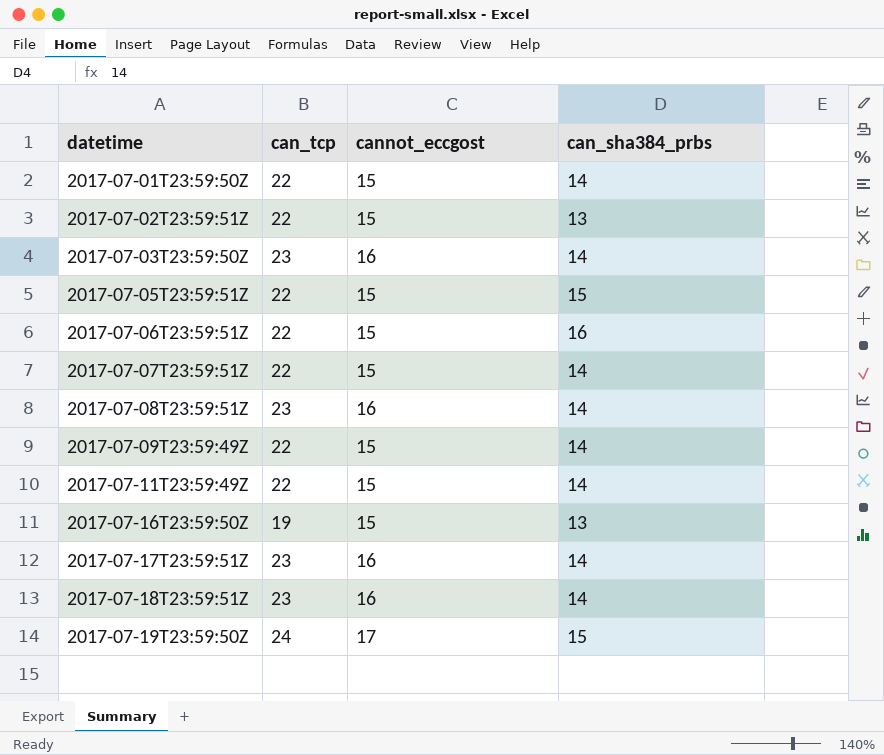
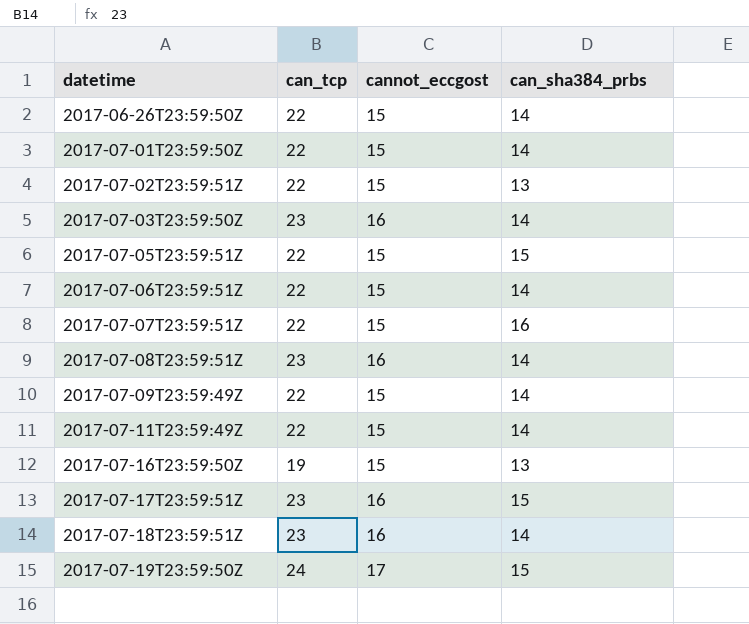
row 2017-06-26T23:59:50Z: none -> 22 | 15 | 14
2017-07-06T23:59:51Z | can_sha384_prbs: 16 -> 14
2017-07-07T23:59:51Z | can_sha384_prbs: 14 -> 16
2017-07-17T23:59:51Z | can_sha384_prbs: 14 -> 15

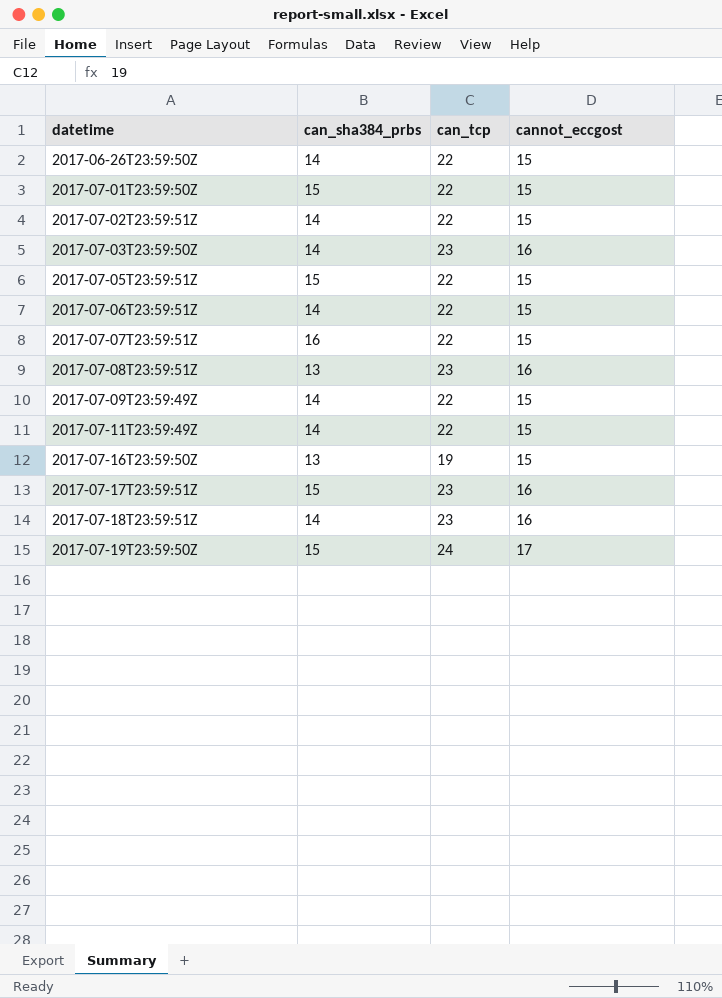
column can_sha384_prbs | position: 4 -> 2
2017-07-01T23:59:50Z | can_sha384_prbs: 14 -> 15
2017-07-02T23:59:51Z | can_sha384_prbs: 13 -> 14
2017-07-08T23:59:51Z | can_sha384_prbs: 14 -> 13

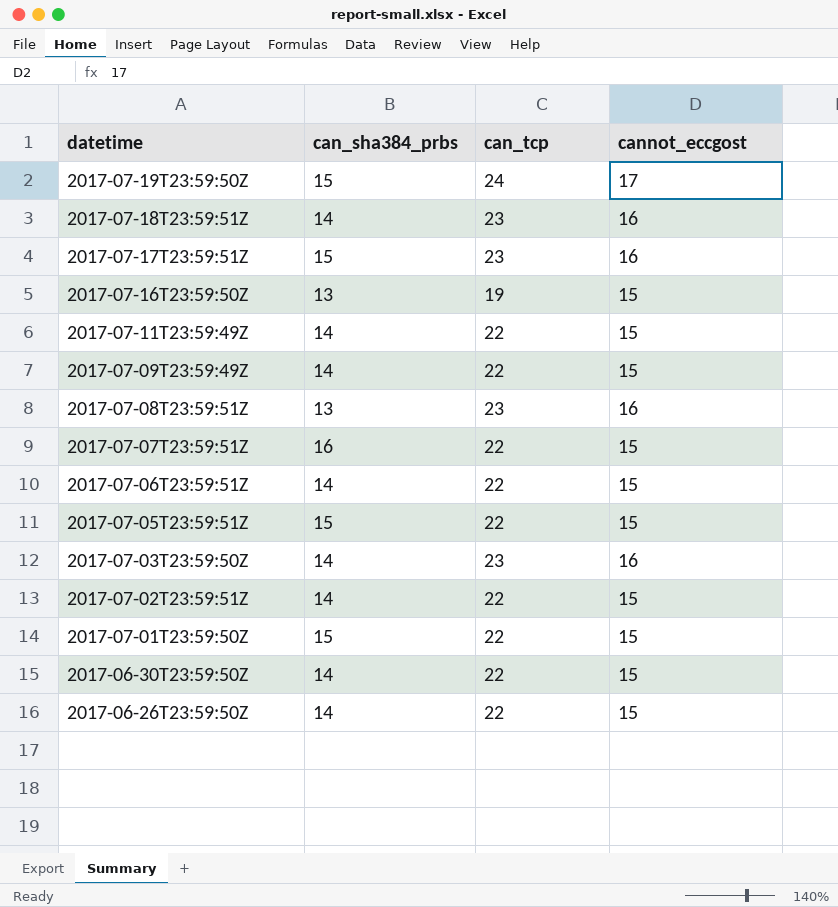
row order: datetime ascending -> datetime descending
row 2017-06-30T23:59:50Z: none -> 14 | 22 | 15

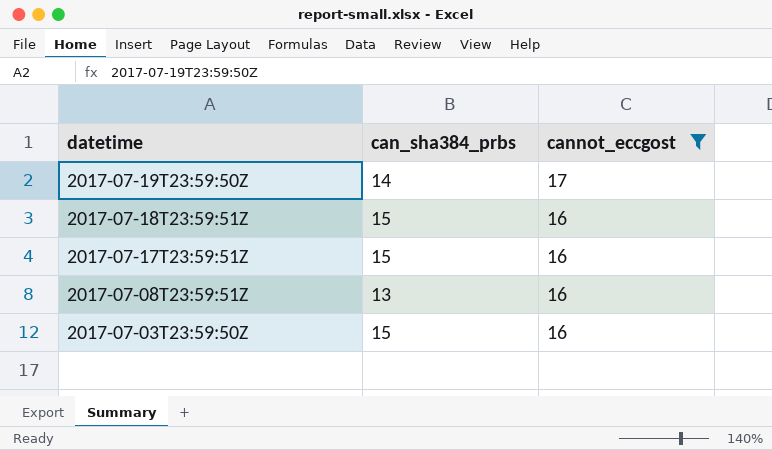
filter: none -> cannot_eccgost != 15
column can_tcp | position: 3 -> none
2017-07-19T23:59:50Z | can_sha384_prbs: 15 -> 14
2017-07-18T23:59:51Z | can_sha384_prbs: 14 -> 15
2017-07-03T23:59:50Z | can_sha384_prbs: 14 -> 15

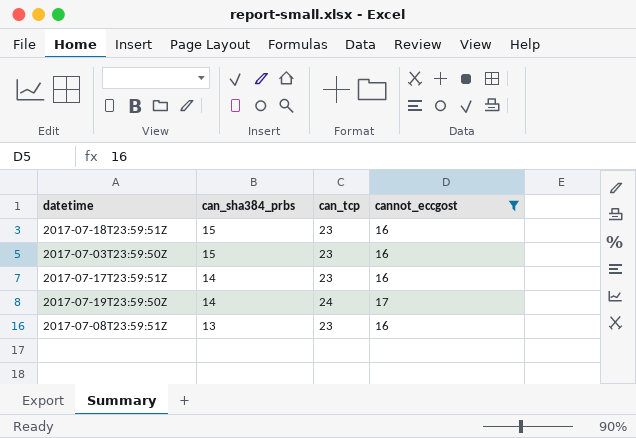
row order: datetime descending -> can_sha384_prbs descending
column can_tcp | position: none -> 3
2017-07-17T23:59:51Z | can_sha384_prbs: 15 -> 14

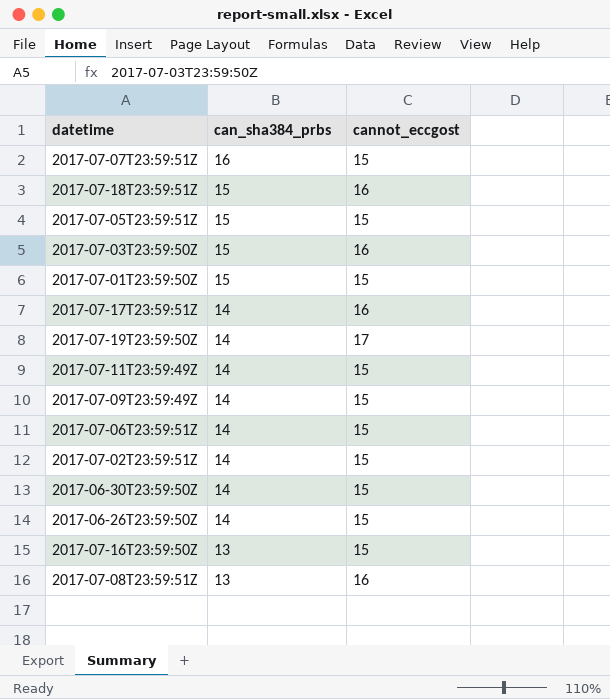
filter: cannot_eccgost != 15 -> none
column can_tcp | position: 3 -> none

